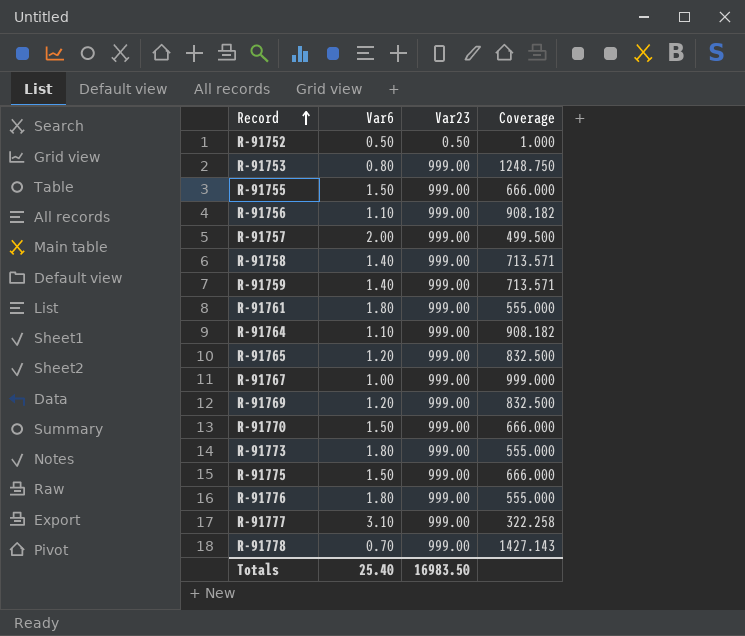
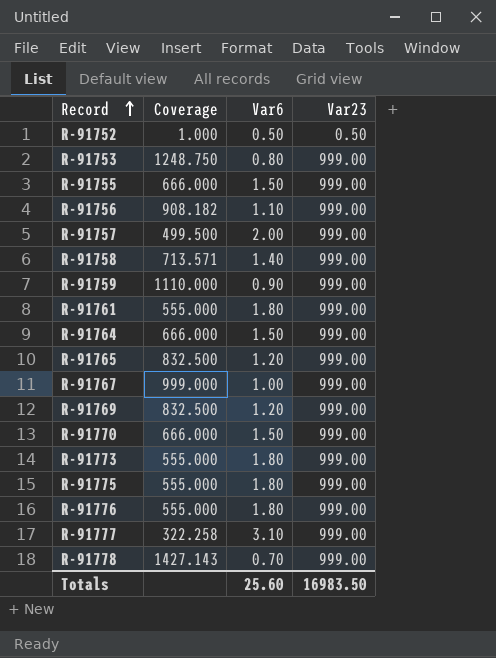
column Coverage | position: 4 -> 2
R-91759 | Coverage: 713.571 -> 1110.000
R-91759 | Var6: 1.40 -> 0.90
R-91764 | Coverage: 908.182 -> 666.000
R-91764 | Var6: 1.10 -> 1.50
R-91775 | Coverage: 666.000 -> 555.000
R-91775 | Var6: 1.50 -> 1.80
Totals | Var6: 25.40 -> 25.60

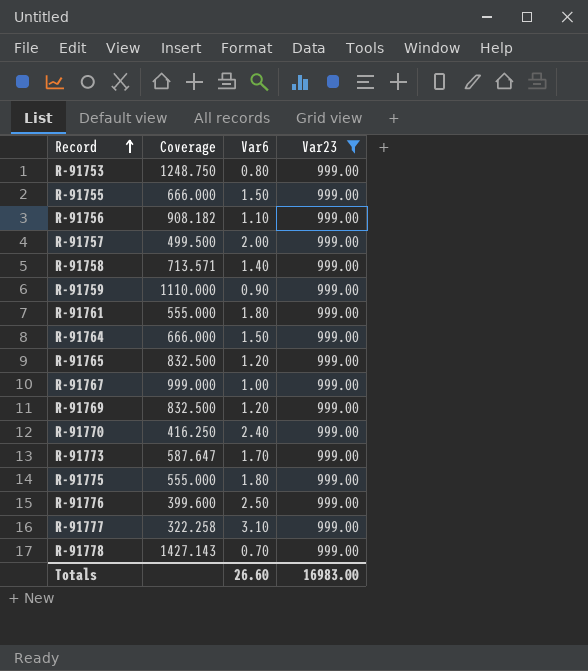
filter: none -> Var23 = 999.00
R-91770 | Coverage: 666.000 -> 416.250
R-91770 | Var6: 1.50 -> 2.40
R-91773 | Coverage: 555.000 -> 587.647
R-91773 | Var6: 1.80 -> 1.70
R-91776 | Coverage: 555.000 -> 399.600
R-91776 | Var6: 1.80 -> 2.50
Totals | Var6: 25.60 -> 26.60
Totals | Var23: 16983.50 -> 16983.00

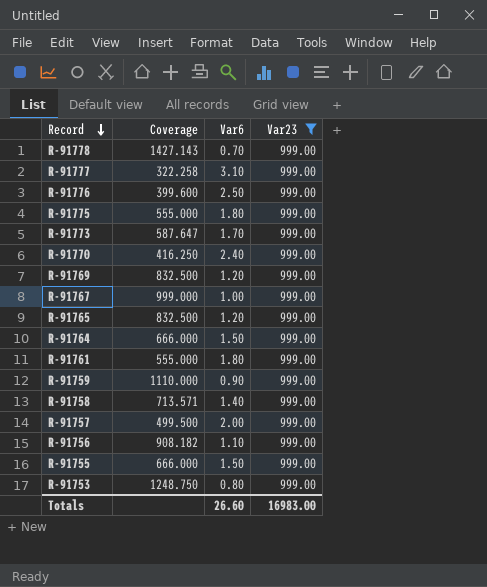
row order: Record ascending -> Record descending

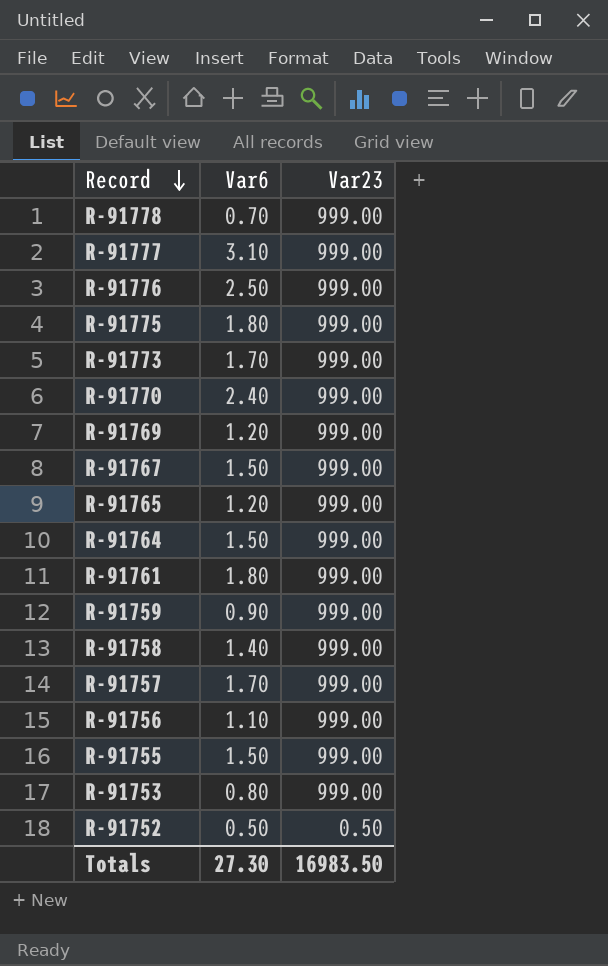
filter: Var23 = 999.00 -> none
column Coverage | formula: [Var23] / [Var6] -> none
R-91767 | Var6: 1.00 -> 1.50
R-91757 | Var6: 2.00 -> 1.70
Totals | Var6: 26.60 -> 27.30
Totals | Var23: 16983.00 -> 16983.50

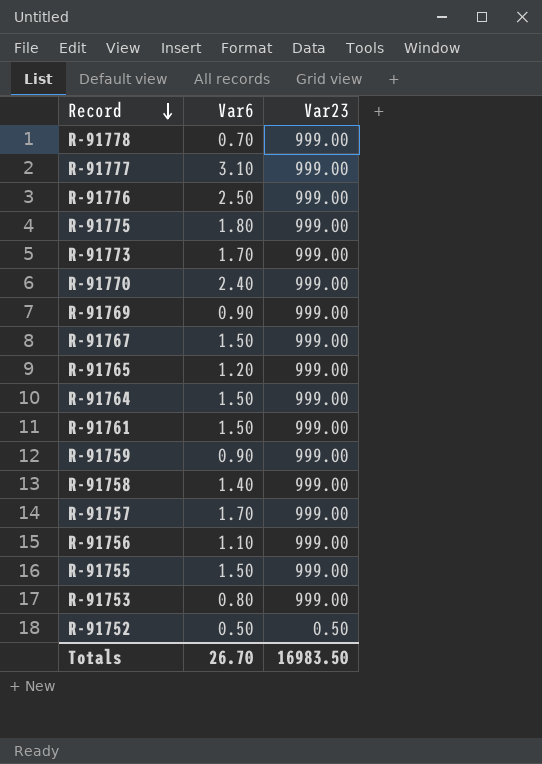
R-91769 | Var6: 1.20 -> 0.90
R-91761 | Var6: 1.80 -> 1.50
Totals | Var6: 27.30 -> 26.70

